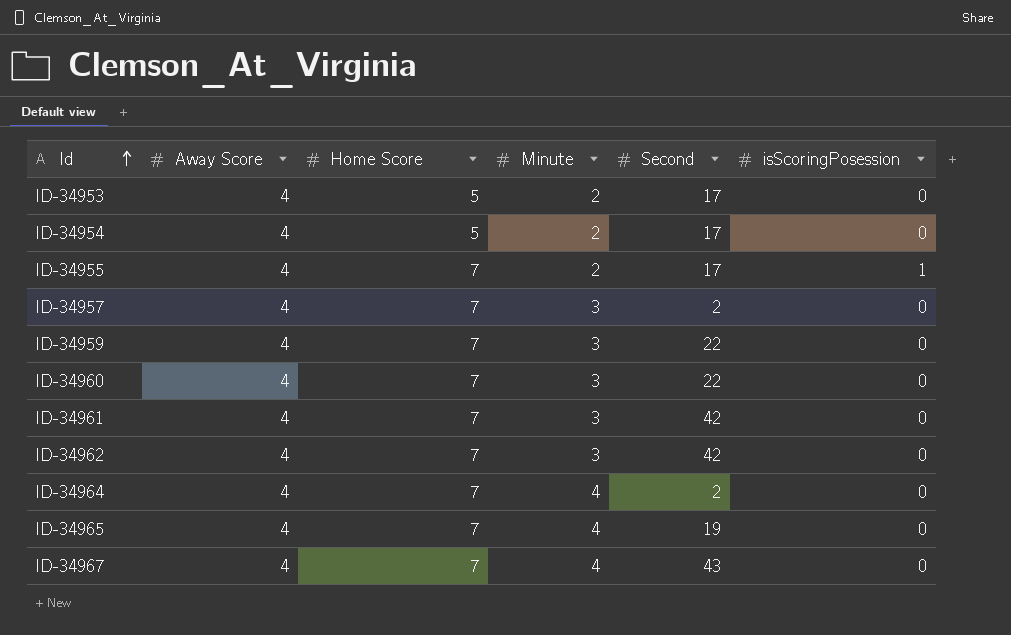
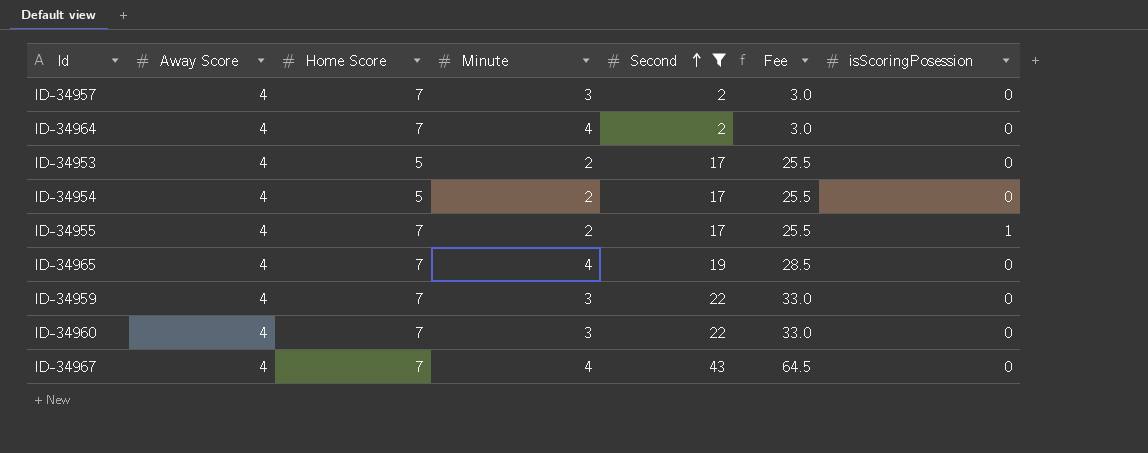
filter: none -> Second != 42
row order: Id ascending -> Second ascending
column Fee | formula: none -> [Second] * 1.5

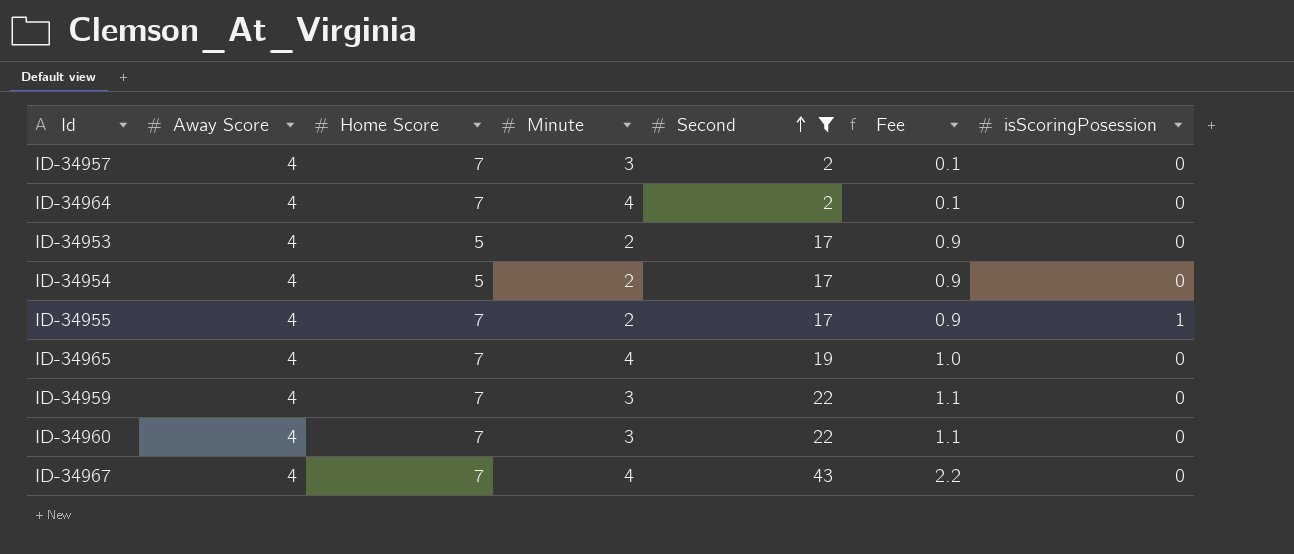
column Fee | formula: [Second] * 1.5 -> [Second] * 0.05

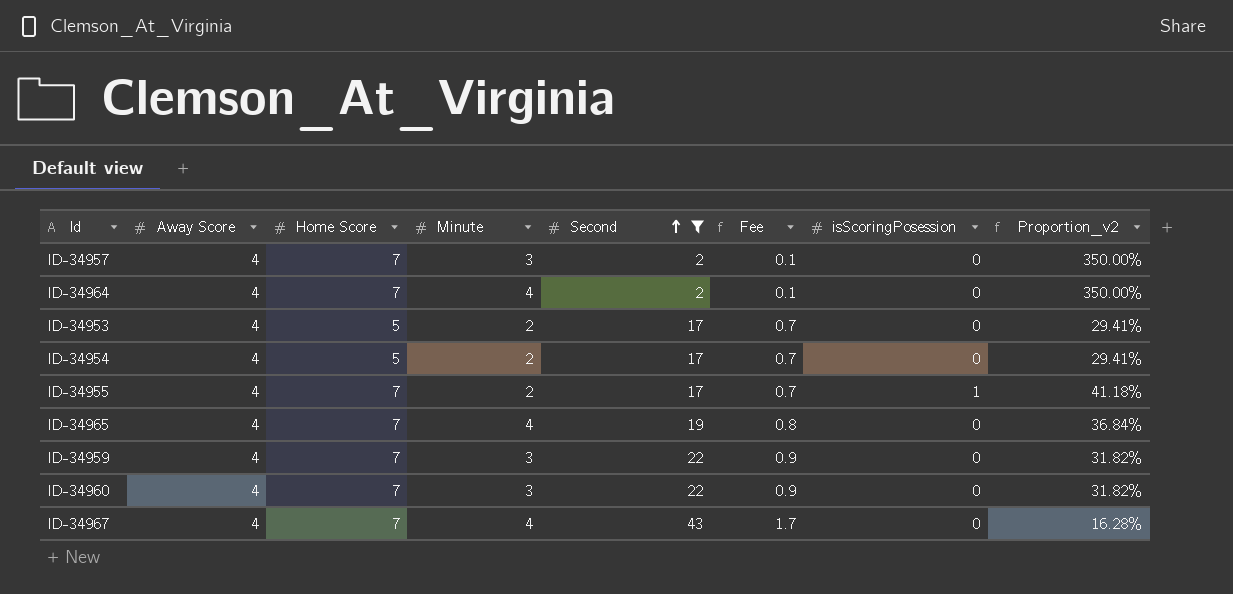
column Fee | formula: [Second] * 0.05 -> [Second] * 0.04
column Proportion_v2 | formula: none -> [Home Score] / [Second]

